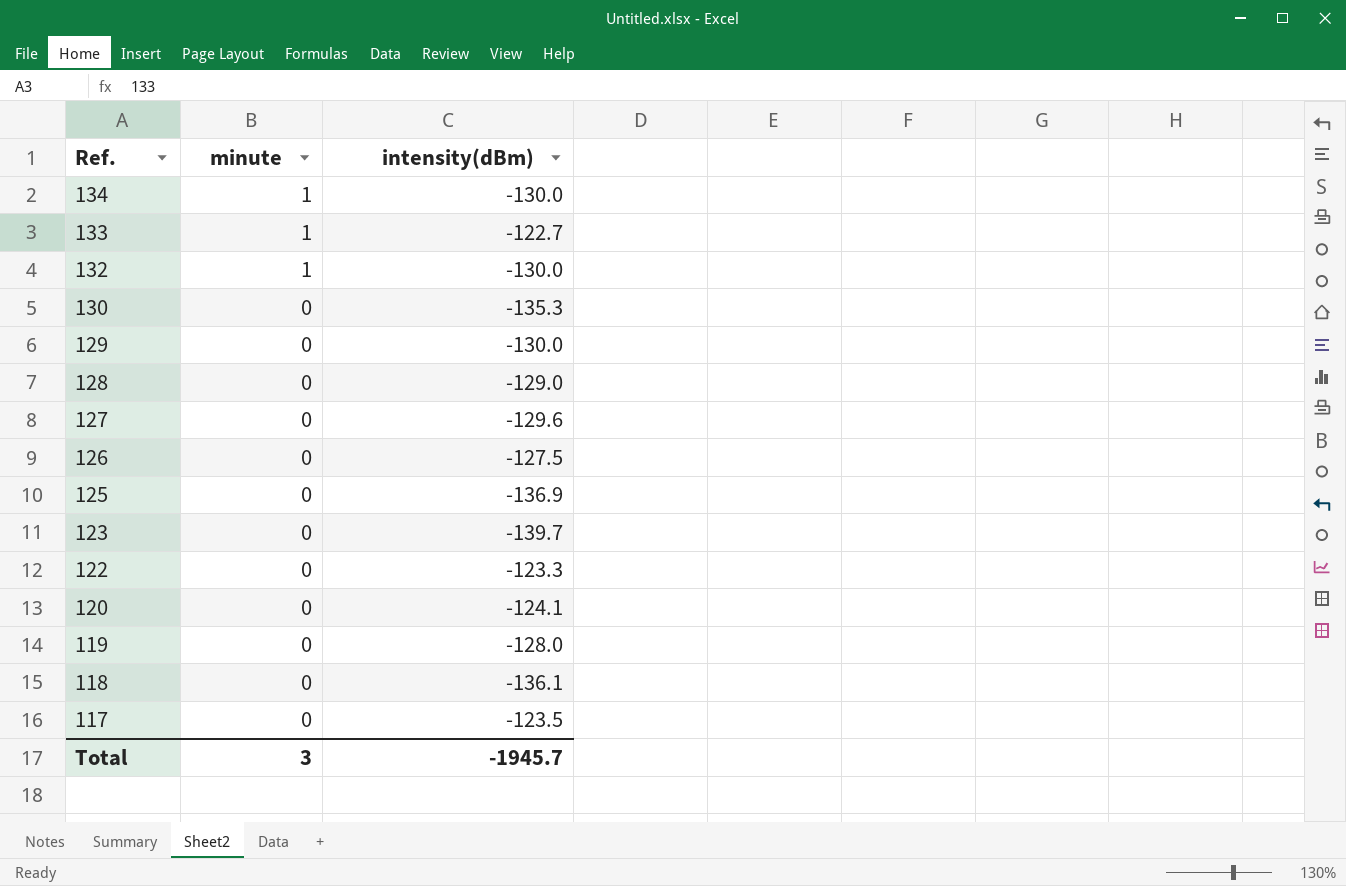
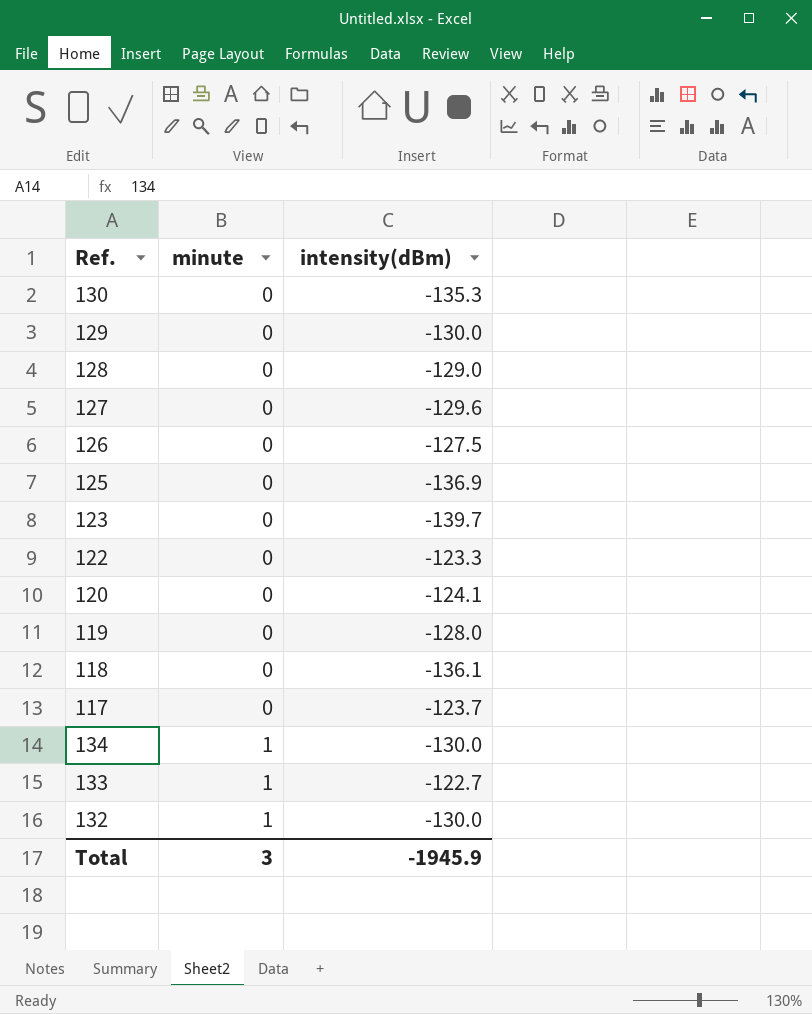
row order: Ref. descending -> minute ascending
117 | intensity(dBm): -123.5 -> -123.7
Total | intensity(dBm): -1945.7 -> -1945.9

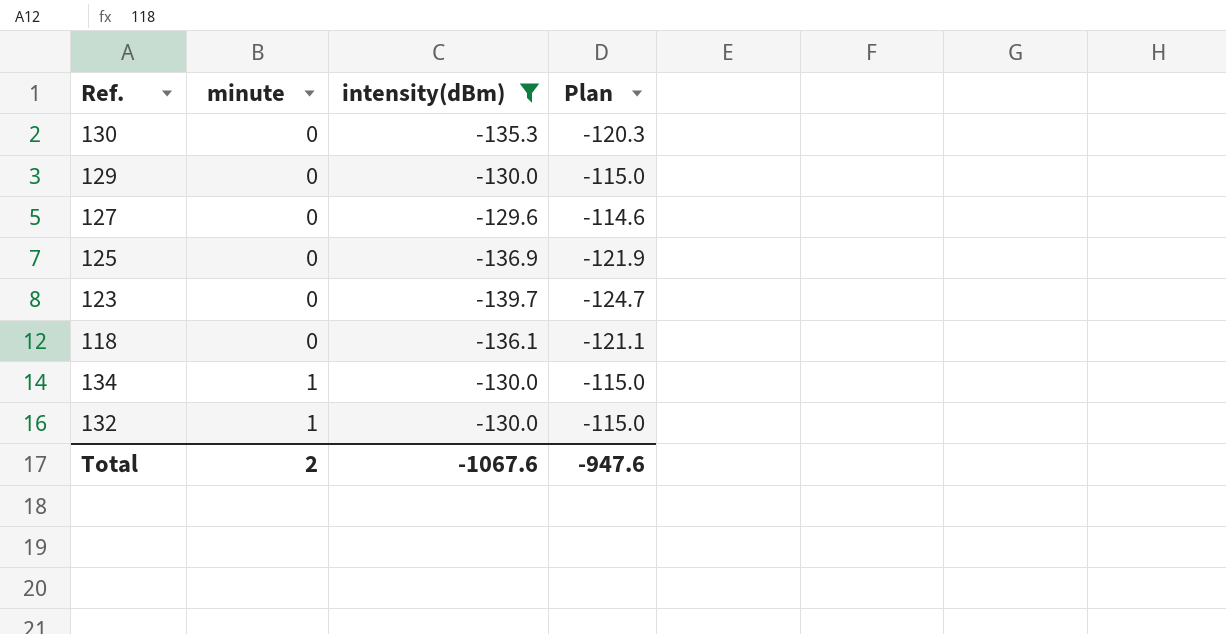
filter: none -> intensity(dBm) <= -129.6
column Plan | formula: none -> [intensity(dBm)] + 15
Total | minute: 3 -> 2
Total | intensity(dBm): -1945.9 -> -1067.6

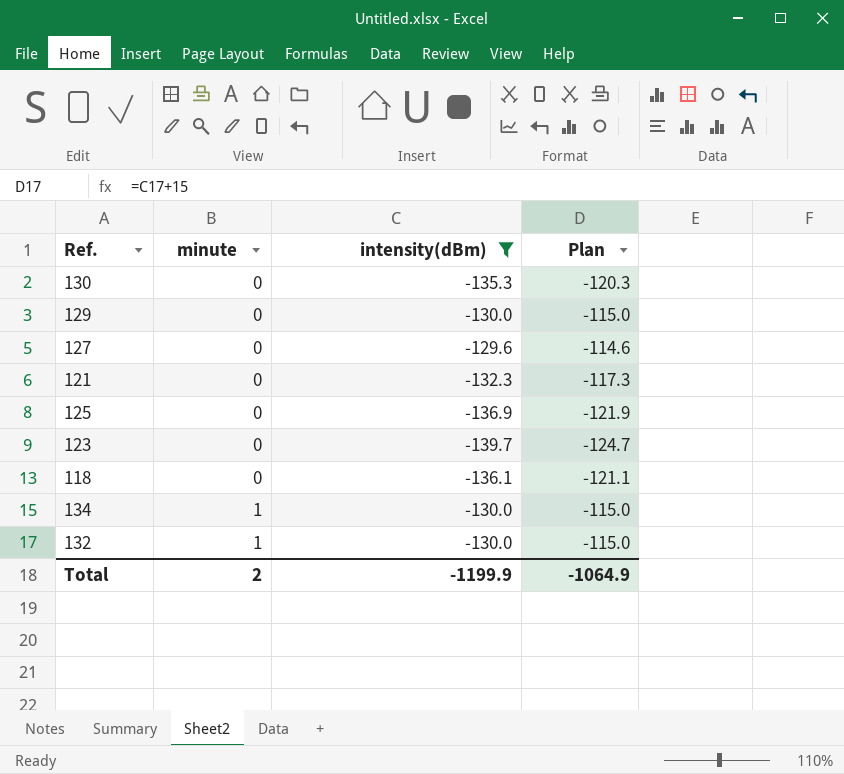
row 121: none -> 0 | -132.3 | -117.3
Total | intensity(dBm): -1067.6 -> -1199.9
Total | Plan: -947.6 -> -1064.9

